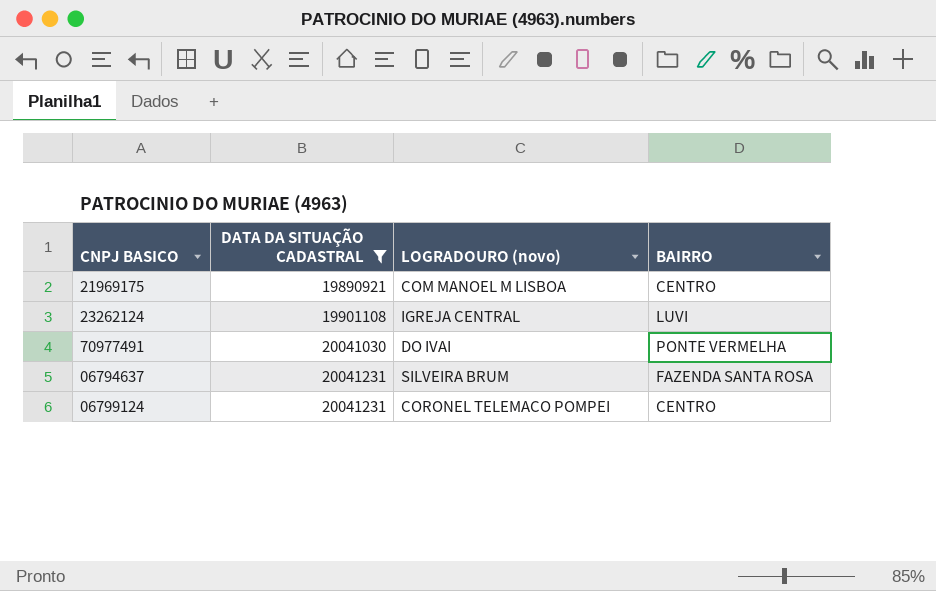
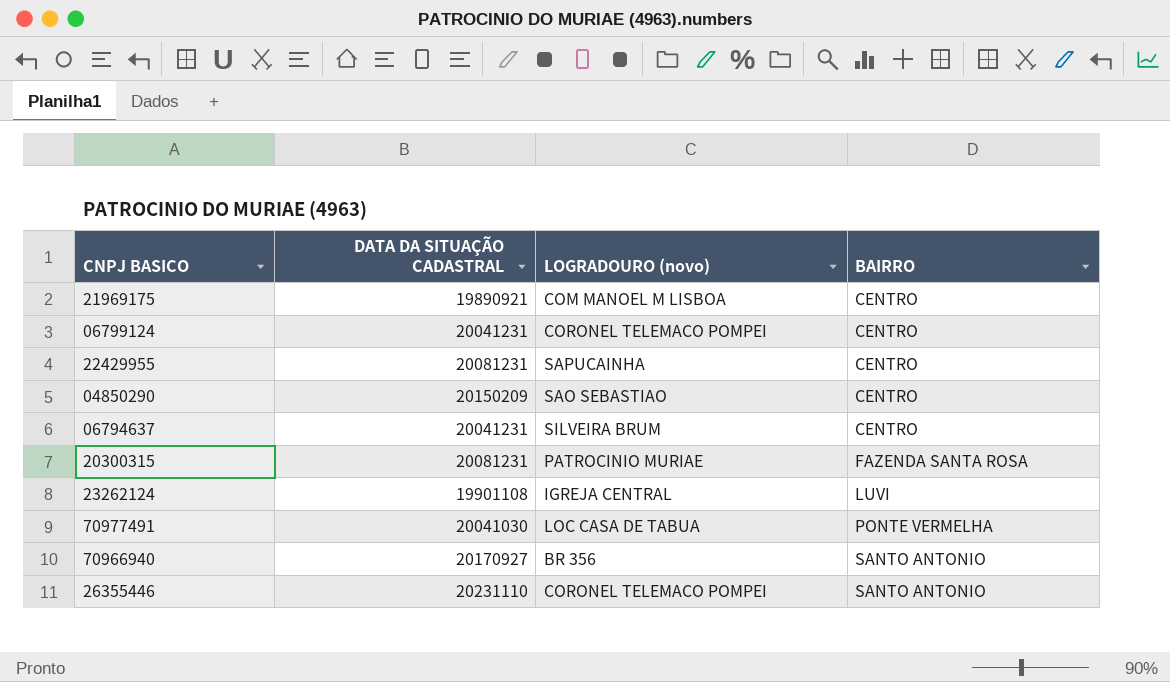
filter: DATA DA SITUAÇÃO CADASTRAL <= 20041231 -> none
row order: DATA DA SITUAÇÃO CADASTRAL ascending -> BAIRRO ascending
06794637 | BAIRRO: FAZENDA SANTA ROSA -> CENTRO
70977491 | LOGRADOURO (novo): DO IVAI -> LOC CASA DE TABUA

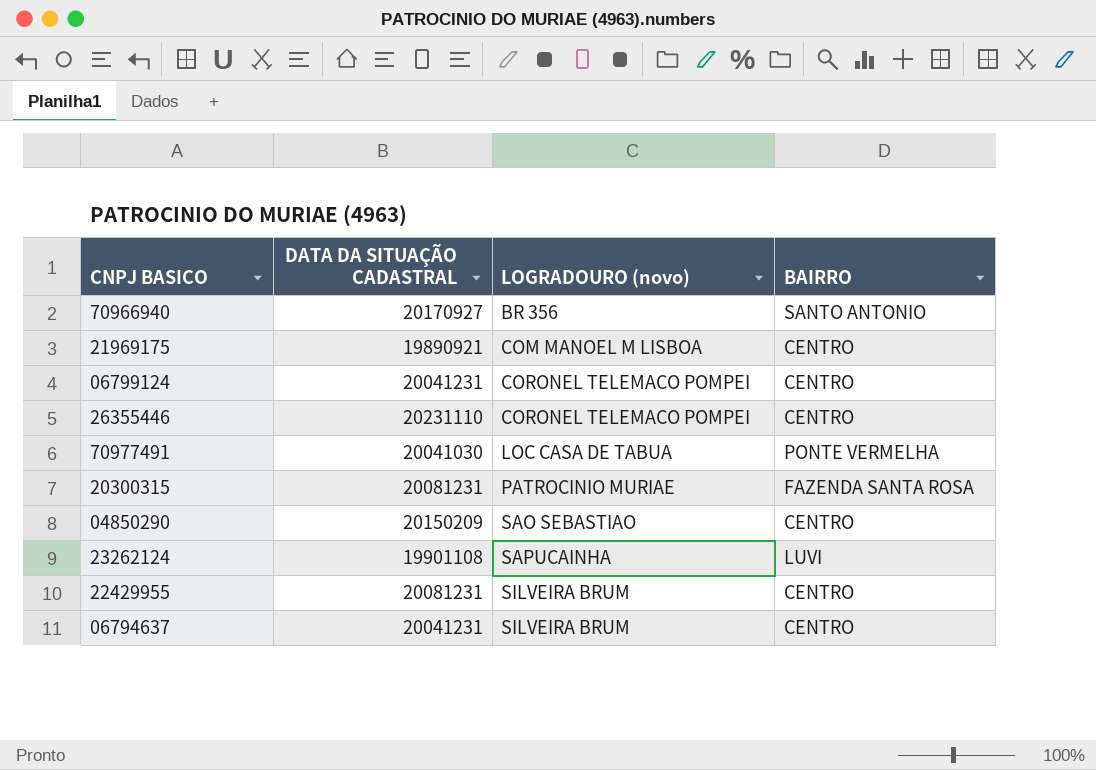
row order: BAIRRO ascending -> LOGRADOURO (novo) ascending
26355446 | BAIRRO: SANTO ANTONIO -> CENTRO
23262124 | LOGRADOURO (novo): IGREJA CENTRAL -> SAPUCAINHA
22429955 | LOGRADOURO (novo): SAPUCAINHA -> SILVEIRA BRUM

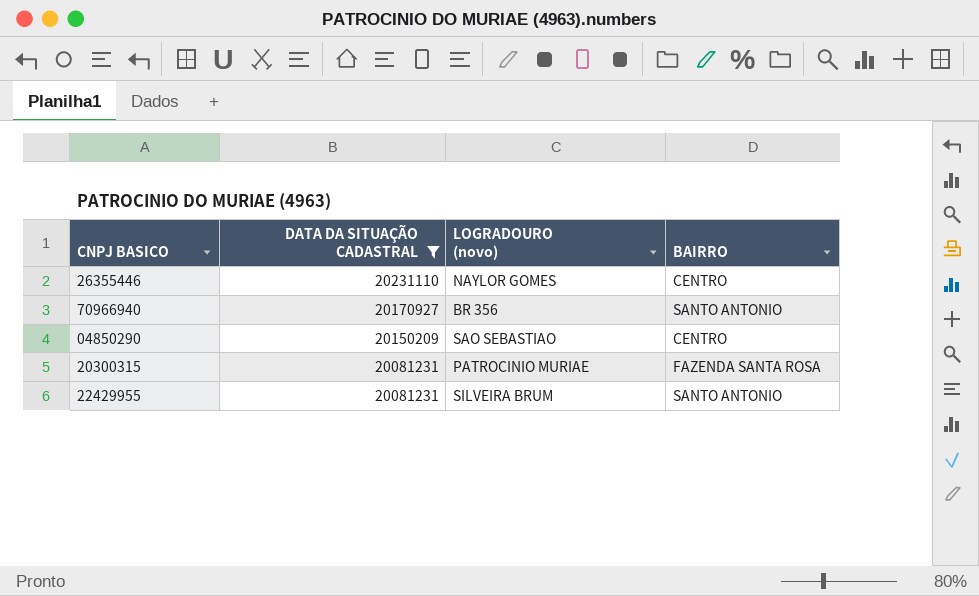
filter: none -> DATA DA SITUAÇÃO CADASTRAL >= 20081231
row order: LOGRADOURO (novo) ascending -> DATA DA SITUAÇÃO CADASTRAL descending
26355446 | LOGRADOURO (novo): CORONEL TELEMACO POMPEI -> NAYLOR GOMES
22429955 | BAIRRO: CENTRO -> SANTO ANTONIO

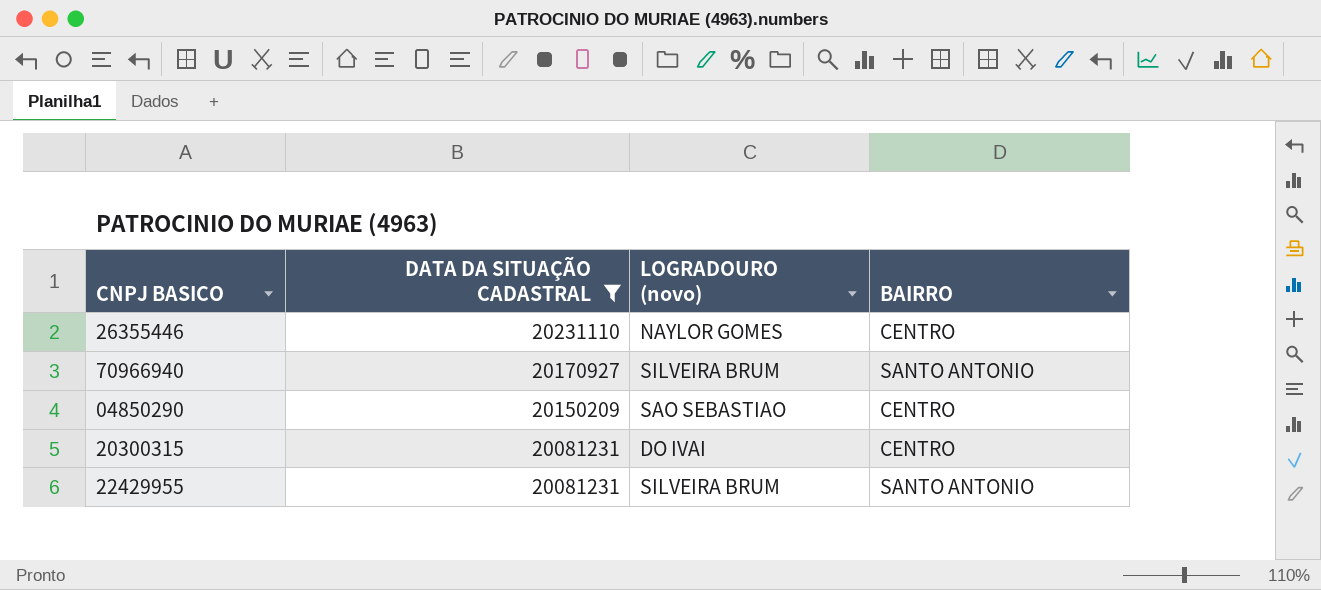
70966940 | LOGRADOURO (novo): BR 356 -> SILVEIRA BRUM
20300315 | LOGRADOURO (novo): PATROCINIO MURIAE -> DO IVAI
20300315 | BAIRRO: FAZENDA SANTA ROSA -> CENTRO

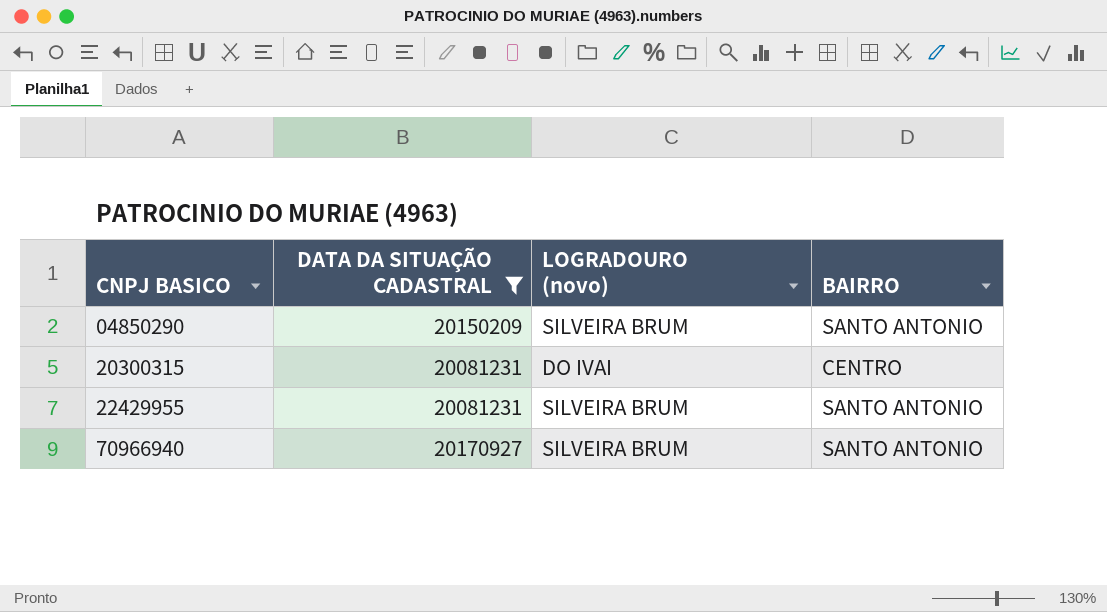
row order: DATA DA SITUAÇÃO CADASTRAL descending -> CNPJ BASICO ascending
row 26355446: 20231110 | NAYLOR GOMES | CENTRO -> none
04850290 | LOGRADOURO (novo): SAO SEBASTIAO -> SILVEIRA BRUM
04850290 | BAIRRO: CENTRO -> SANTO ANTONIO

